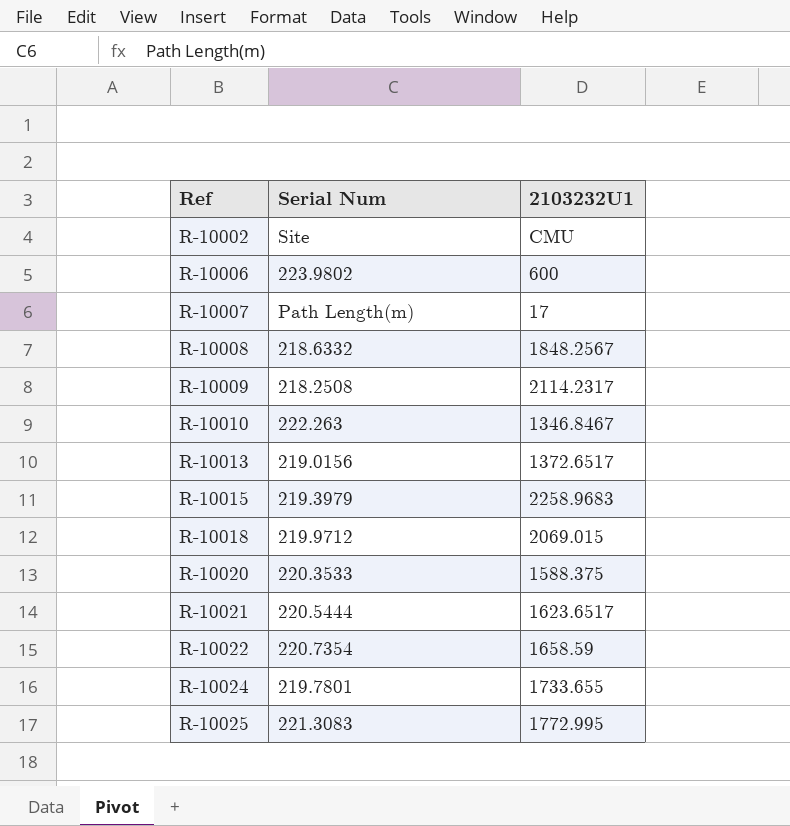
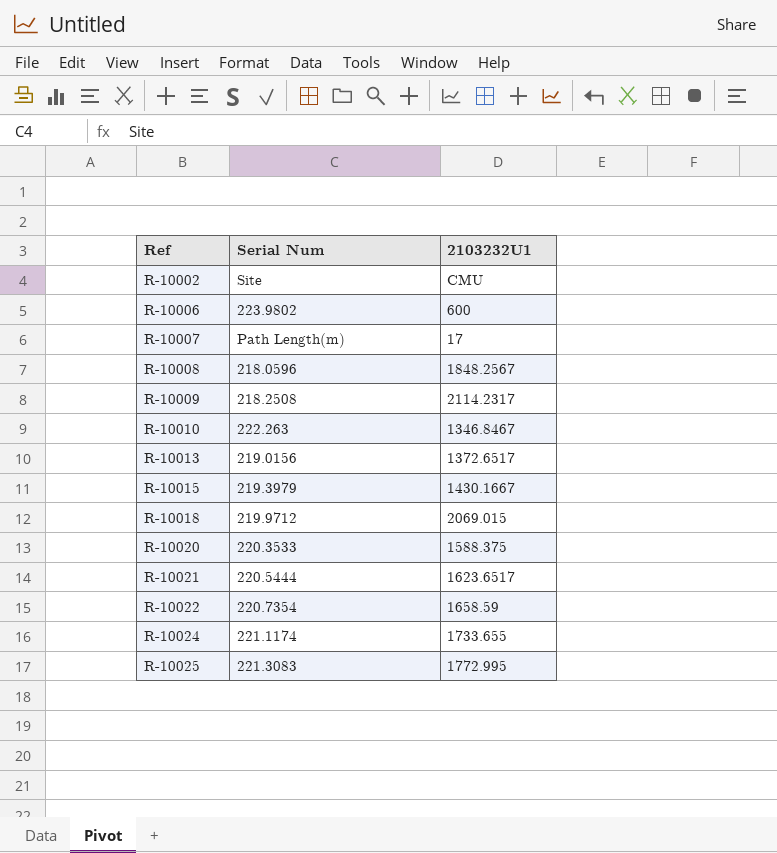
R-10008 | Serial Num: 218.6332 -> 218.0596
R-10015 | 2103232U1: 2258.9683 -> 1430.1667
R-10024 | Serial Num: 219.7801 -> 221.1174

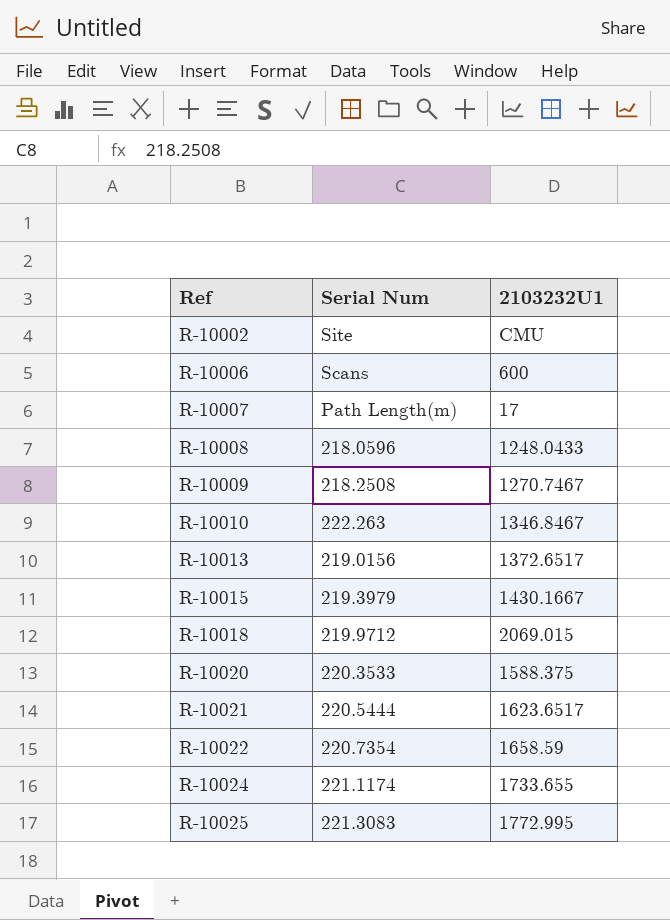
R-10006 | Serial Num: 223.9802 -> Scans
R-10008 | 2103232U1: 1848.2567 -> 1248.0433
R-10009 | 2103232U1: 2114.2317 -> 1270.7467

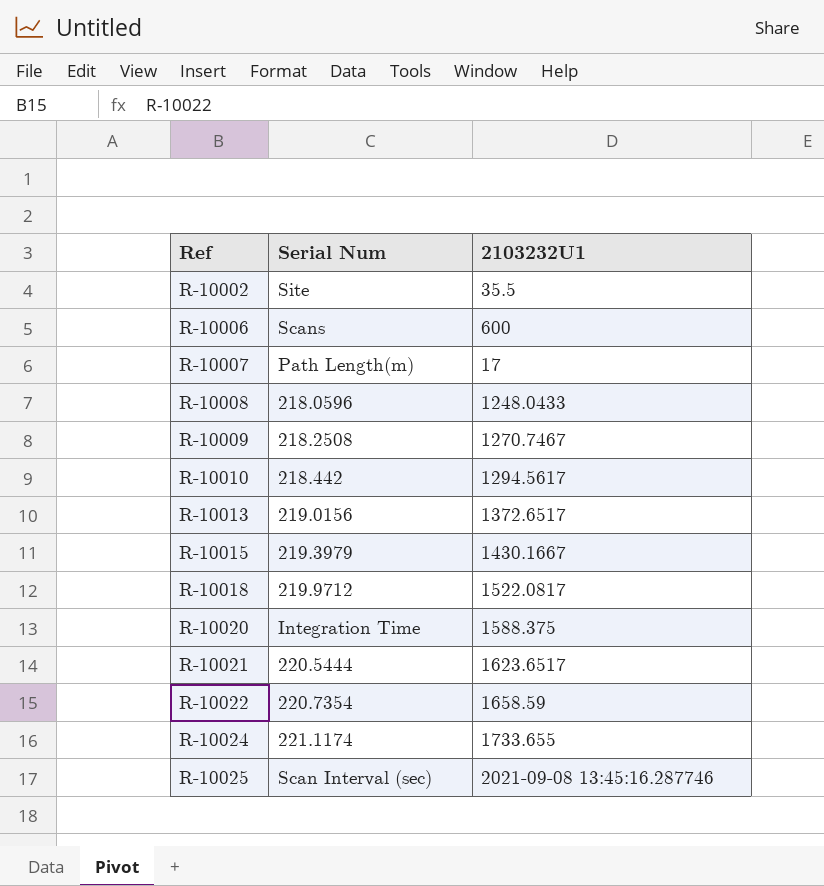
R-10002 | 2103232U1: CMU -> 35.5
R-10010 | Serial Num: 222.263 -> 218.442
R-10010 | 2103232U1: 1346.8467 -> 1294.5617
R-10018 | 2103232U1: 2069.015 -> 1522.0817
R-10020 | Serial Num: 220.3533 -> Integration Time
R-10025 | Serial Num: 221.3083 -> Scan Interval (sec)
R-10025 | 2103232U1: 1772.995 -> 2021-09-08 13:45:16.287746

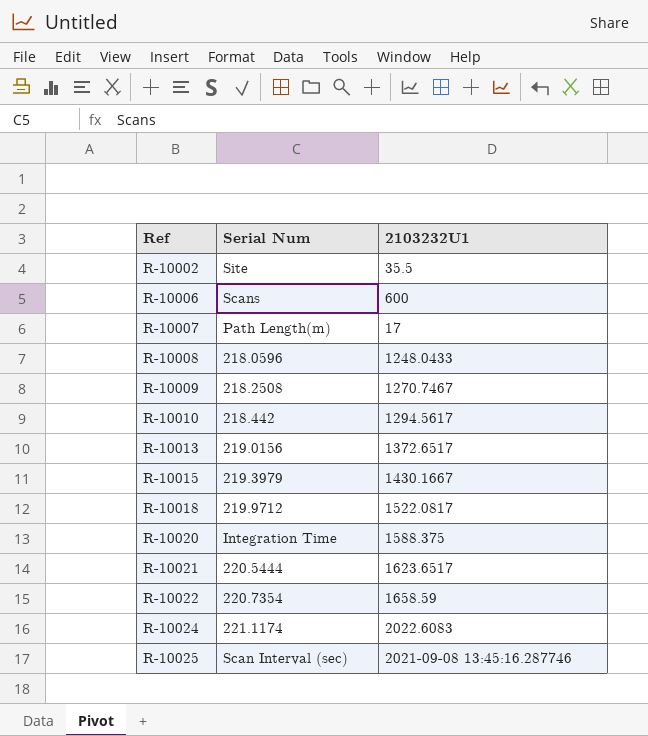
R-10024 | 2103232U1: 1733.655 -> 2022.6083

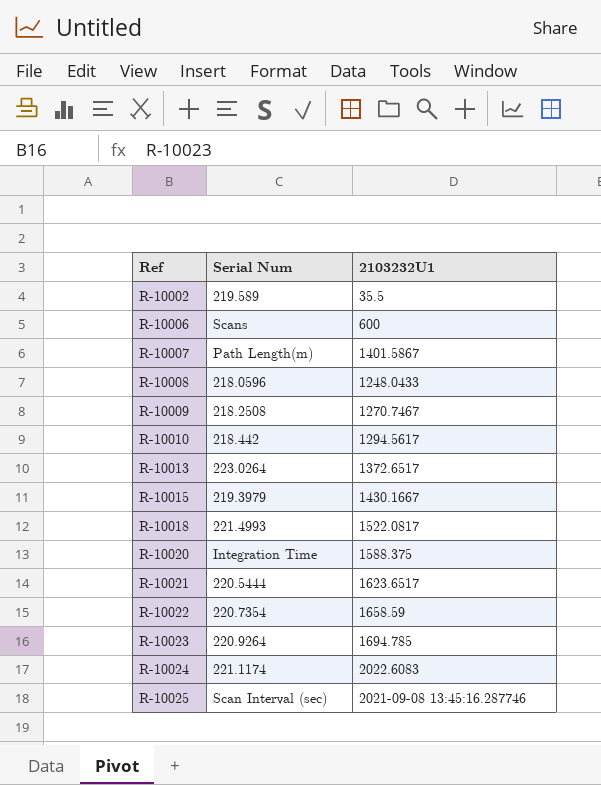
R-10002 | Serial Num: Site -> 219.589
R-10007 | 2103232U1: 17 -> 1401.5867
R-10013 | Serial Num: 219.0156 -> 223.0264
R-10018 | Serial Num: 219.9712 -> 221.4993
row R-10023: none -> 220.9264 | 1694.785

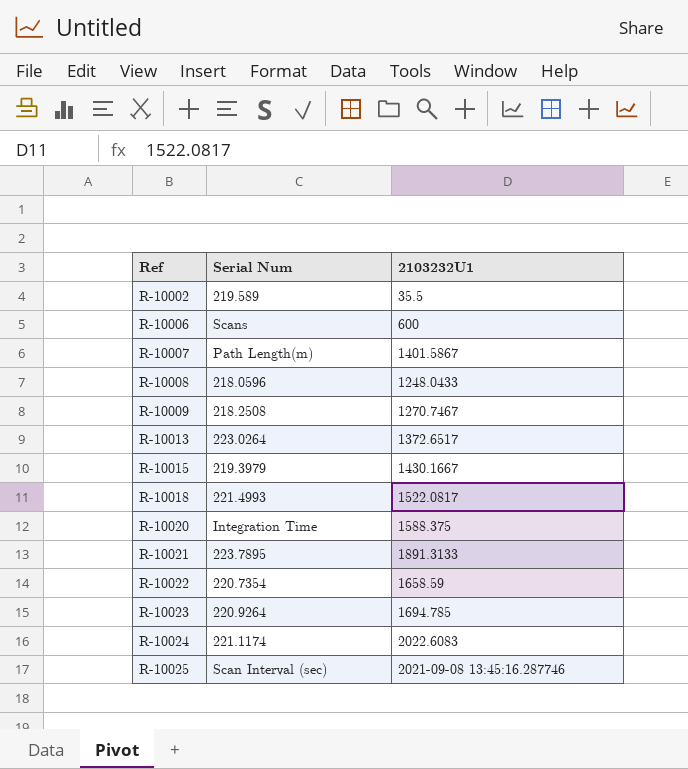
row R-10010: 218.442 | 1294.5617 -> none
R-10021 | Serial Num: 220.5444 -> 223.7895
R-10021 | 2103232U1: 1623.6517 -> 1891.3133

